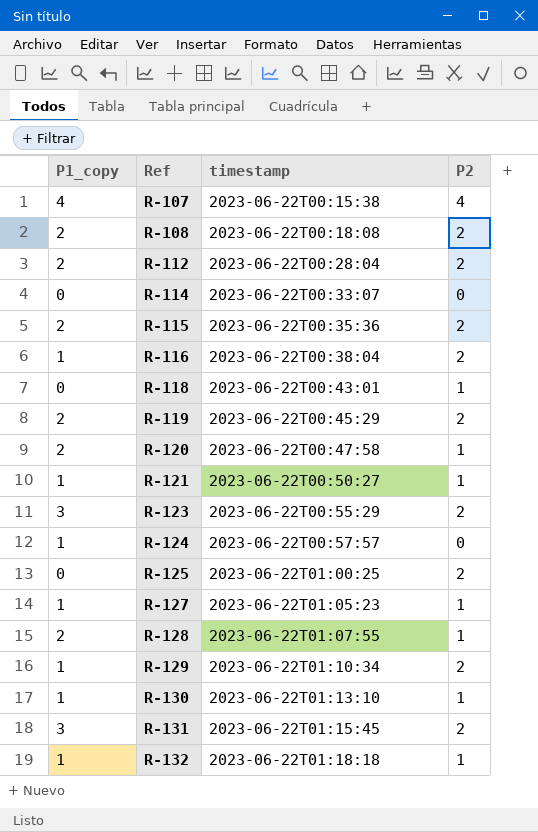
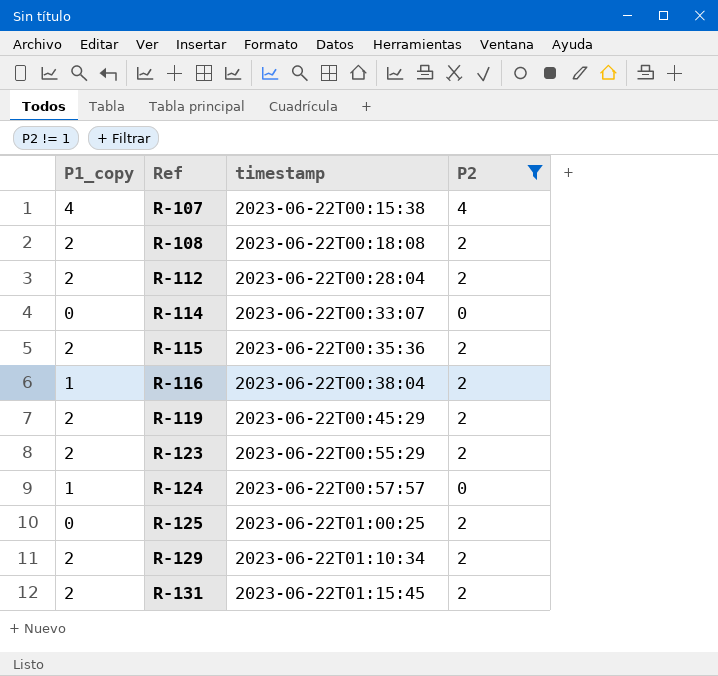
filter: none -> P2 != 1
R-123 | P1_copy: 3 -> 2
R-129 | P1_copy: 1 -> 2
R-131 | P1_copy: 3 -> 2

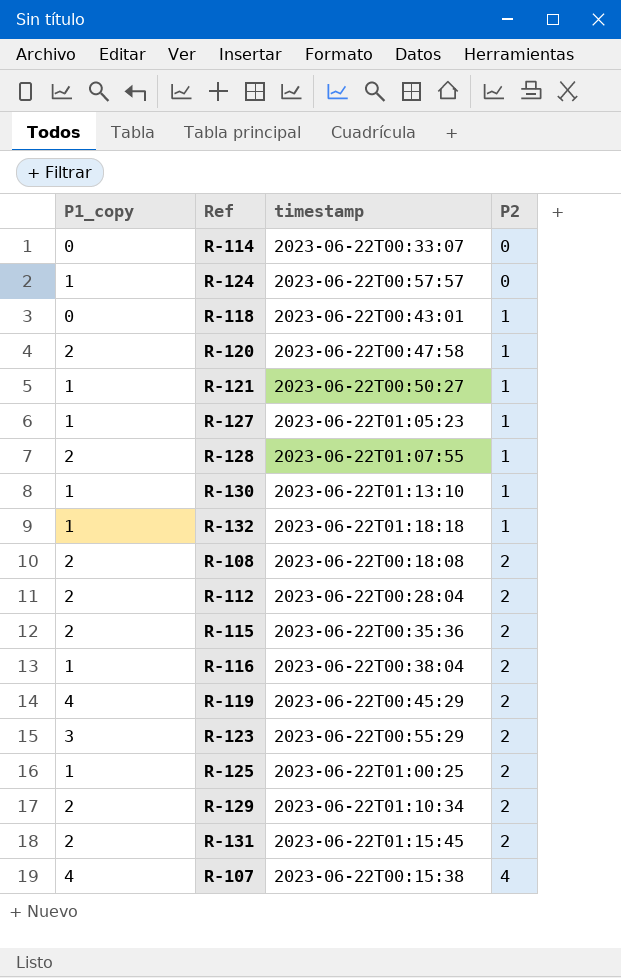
filter: P2 != 1 -> none
row order: Ref ascending -> P2 ascending
R-119 | P1_copy: 2 -> 4
R-123 | P1_copy: 2 -> 3
R-125 | P1_copy: 0 -> 1

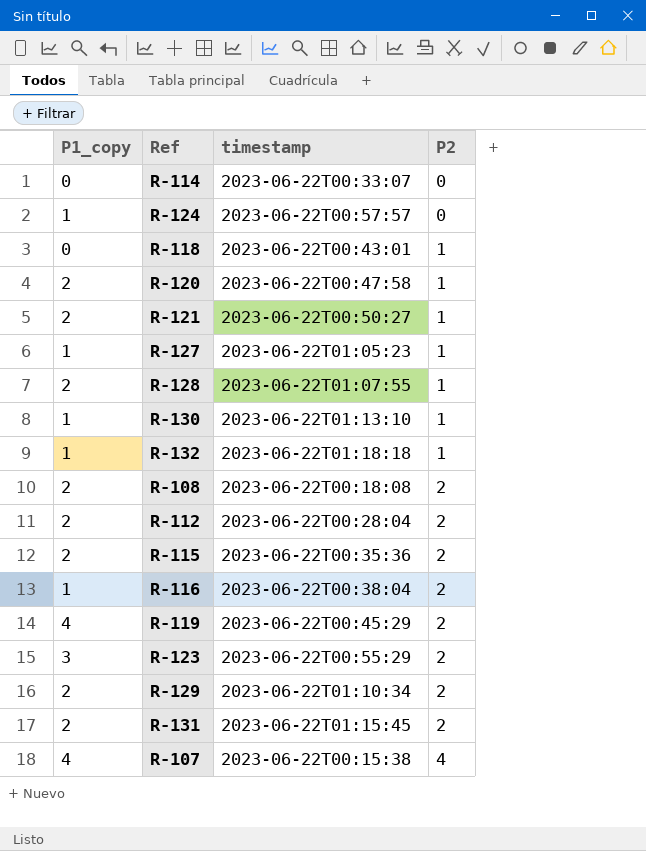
row R-125: 1 | 2023-06-22T01:00:25 | 2 -> none
R-121 | P1_copy: 1 -> 2

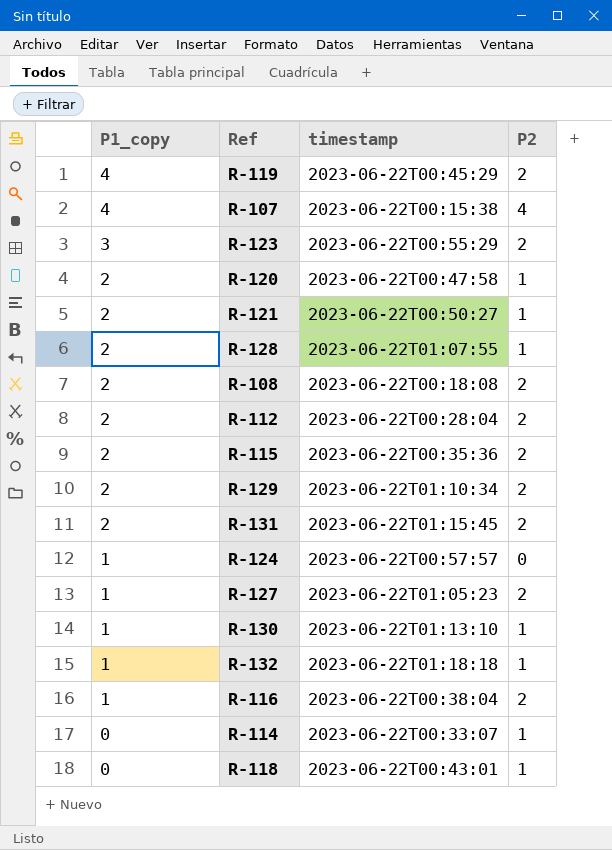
row order: P2 ascending -> P1_copy descending
R-127 | P2: 1 -> 2
R-114 | P2: 0 -> 1

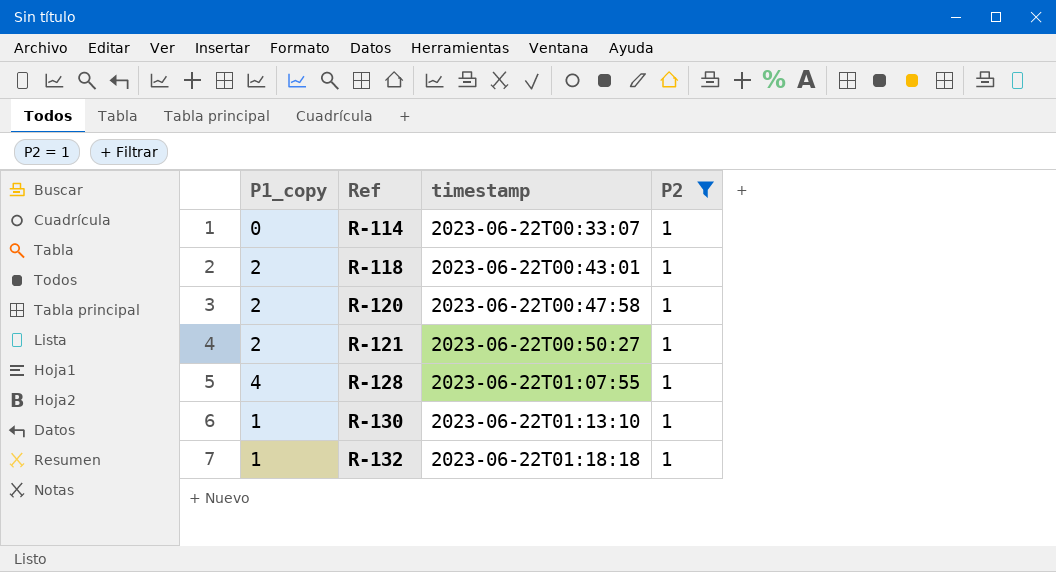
filter: none -> P2 = 1
row order: P1_copy descending -> Ref ascending
R-118 | P1_copy: 0 -> 2
R-128 | P1_copy: 2 -> 4

